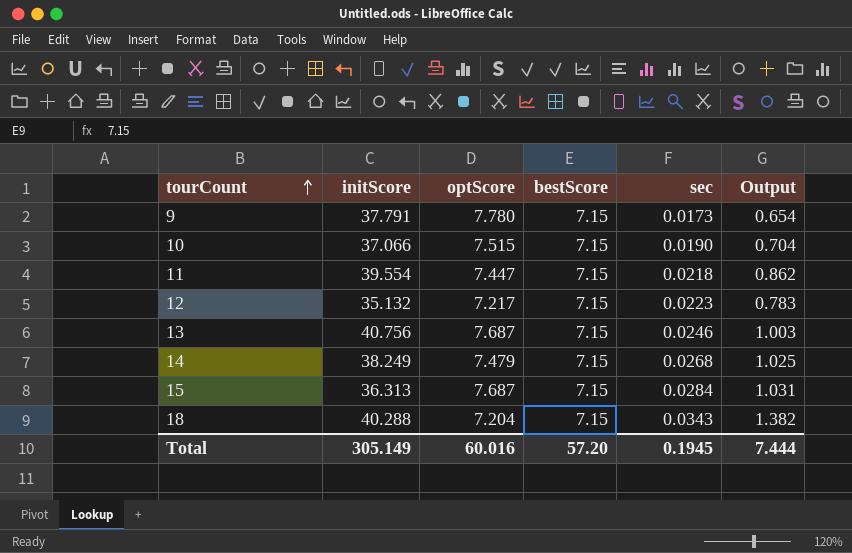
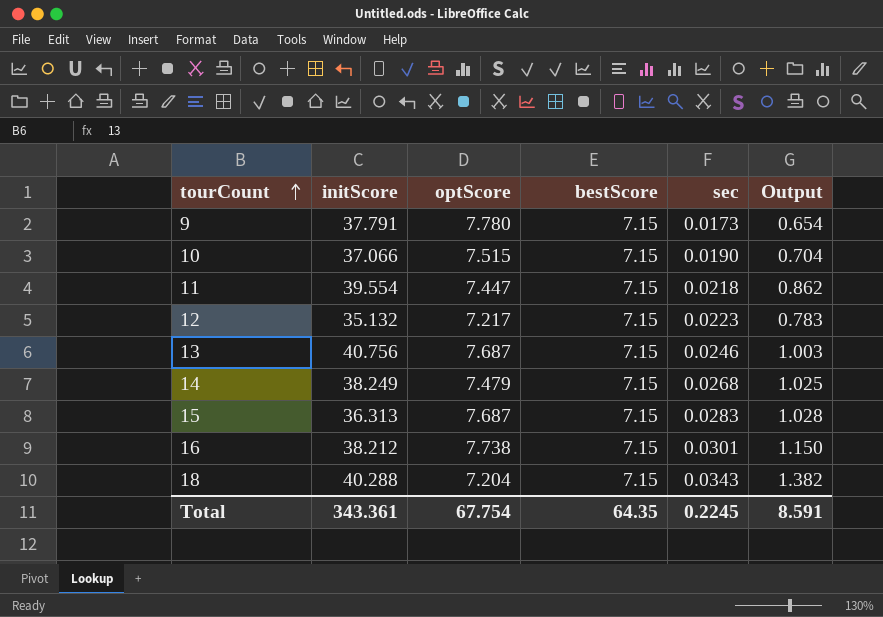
15 | sec: 0.0284 -> 0.0283
15 | Output: 1.031 -> 1.028
row 16: none -> 38.212 | 7.738 | 7.15 | 0.0301 | 1.150
Total | initScore: 305.149 -> 343.361
Total | optScore: 60.016 -> 67.754
Total | bestScore: 57.20 -> 64.35
Total | sec: 0.1945 -> 0.2245
Total | Output: 7.444 -> 8.591

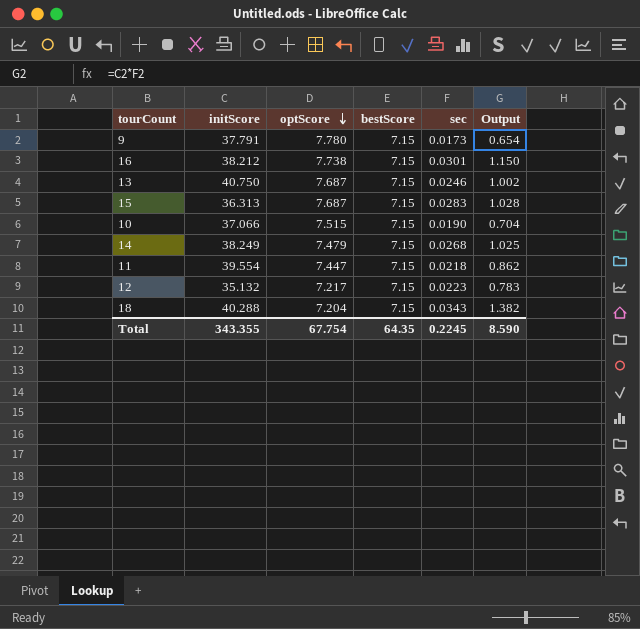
row order: tourCount ascending -> optScore descending
13 | initScore: 40.756 -> 40.750
13 | Output: 1.003 -> 1.002
Total | initScore: 343.361 -> 343.355
Total | Output: 8.591 -> 8.590

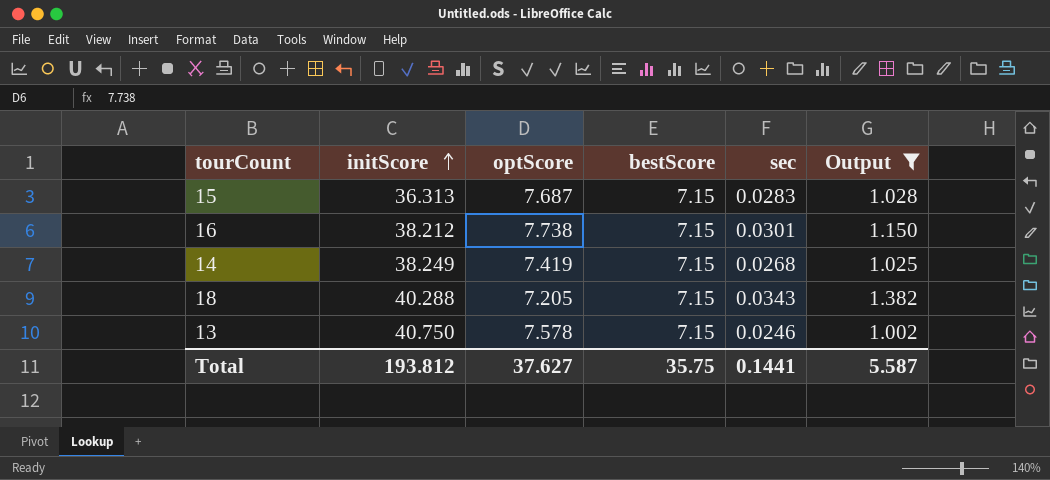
filter: none -> Output >= 1.002
row order: optScore descending -> initScore ascending
14 | optScore: 7.479 -> 7.419
18 | optScore: 7.204 -> 7.205
13 | optScore: 7.687 -> 7.578
Total | initScore: 343.355 -> 193.812
Total | optScore: 67.754 -> 37.627
Total | bestScore: 64.35 -> 35.75
Total | sec: 0.2245 -> 0.1441
Total | Output: 8.590 -> 5.587

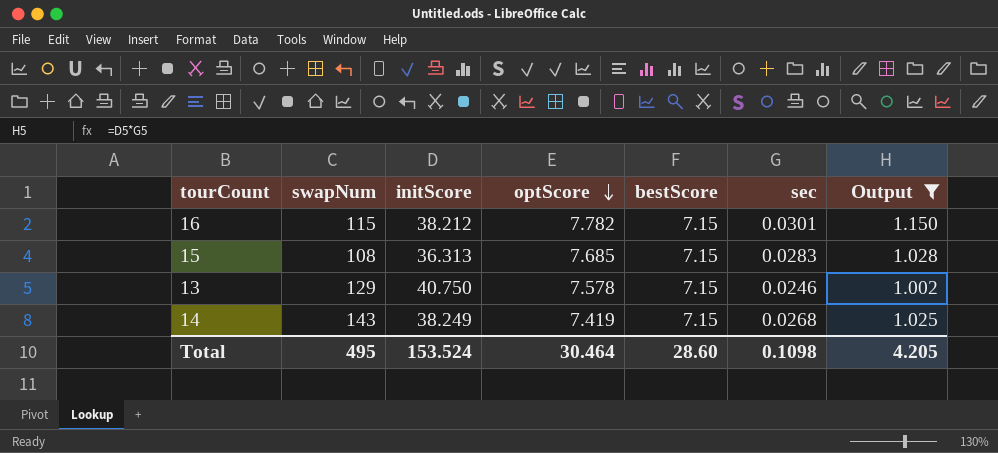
row order: initScore ascending -> optScore descending
column swapNum | position: none -> 2
row 18: 40.288 | 7.205 | 7.15 | 0.0343 | 1.382 -> none
16 | optScore: 7.738 -> 7.782
15 | optScore: 7.687 -> 7.685
Total | initScore: 193.812 -> 153.524
Total | optScore: 37.627 -> 30.464
Total | bestScore: 35.75 -> 28.60
Total | sec: 0.1441 -> 0.1098
Total | Output: 5.587 -> 4.205

